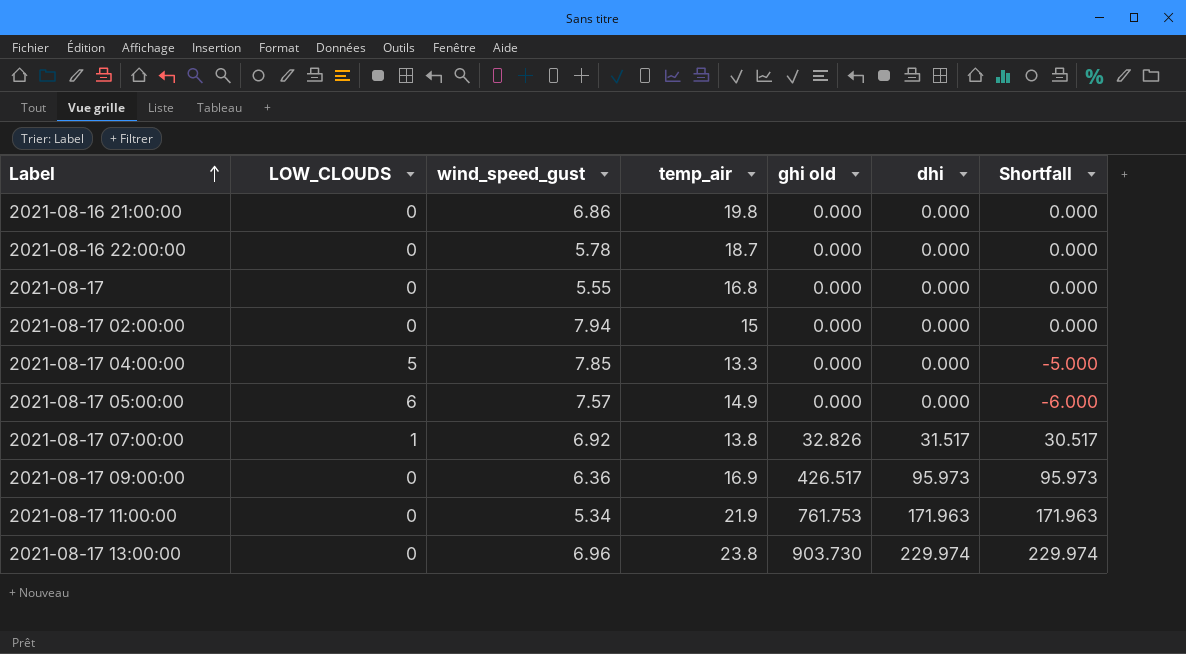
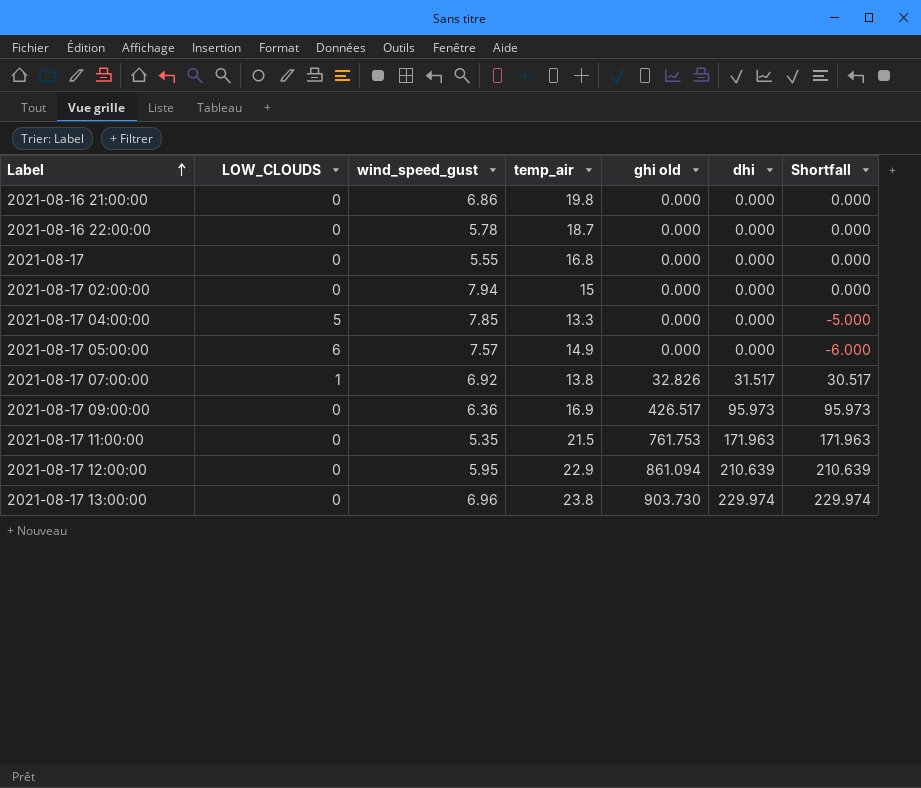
2021-08-17 11:00:00 | wind_speed_gust: 5.34 -> 5.35
2021-08-17 11:00:00 | temp_air: 21.9 -> 21.5
row 2021-08-17 12:00:00: none -> 0 | 5.95 | 22.9 | 861.094 | 210.639 | 210.639

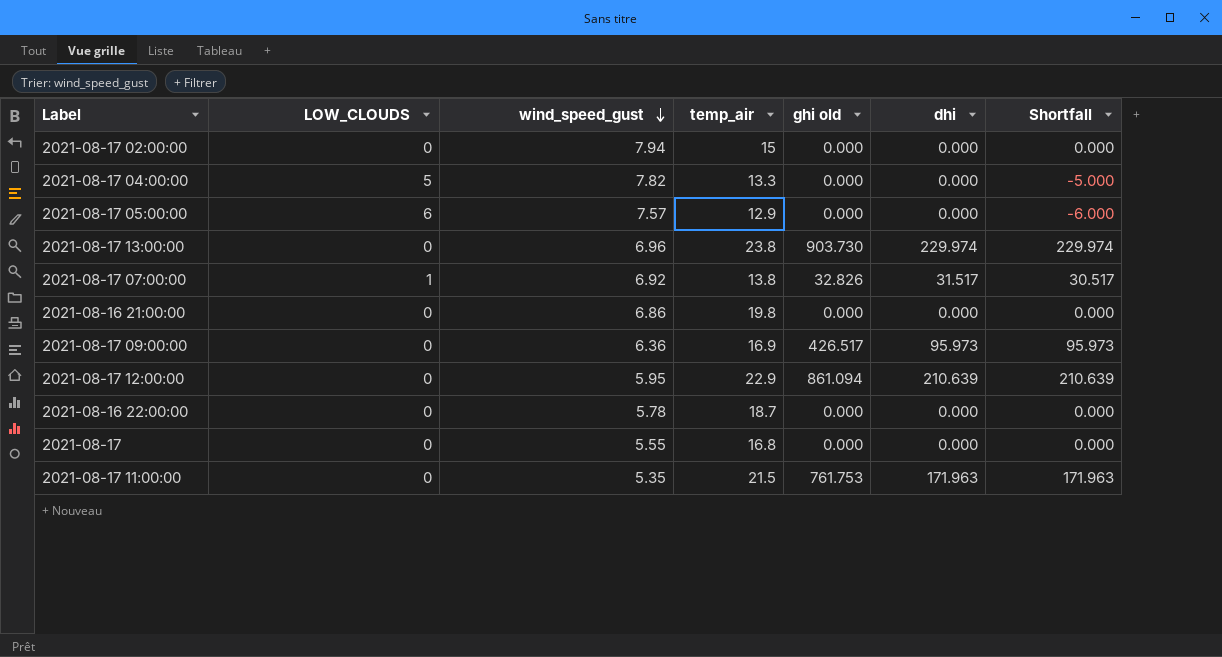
row order: Label ascending -> wind_speed_gust descending
2021-08-17 04:00:00 | wind_speed_gust: 7.85 -> 7.82
2021-08-17 05:00:00 | temp_air: 14.9 -> 12.9

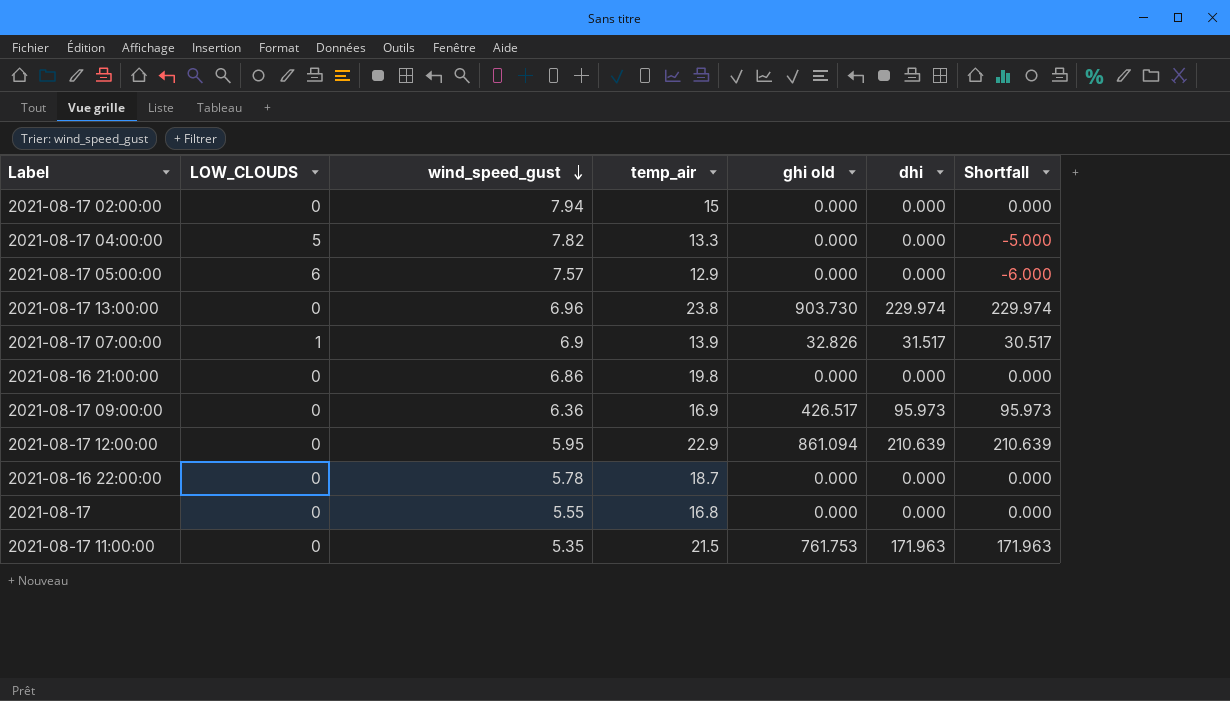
2021-08-17 07:00:00 | wind_speed_gust: 6.92 -> 6.9
2021-08-17 07:00:00 | temp_air: 13.8 -> 13.9

